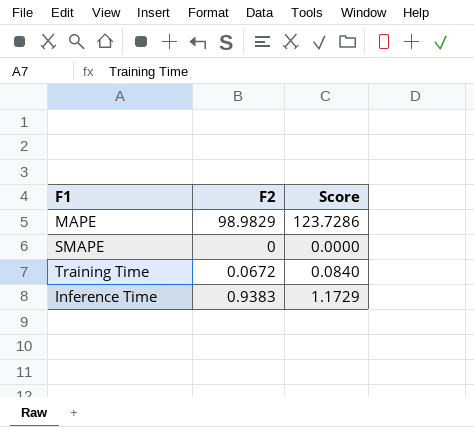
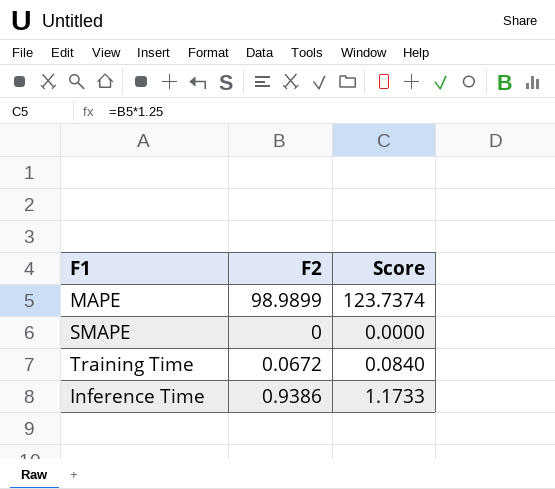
MAPE | F2: 98.9829 -> 98.9899
MAPE | Score: 123.7286 -> 123.7374
Inference Time | F2: 0.9383 -> 0.9386
Inference Time | Score: 1.1729 -> 1.1733

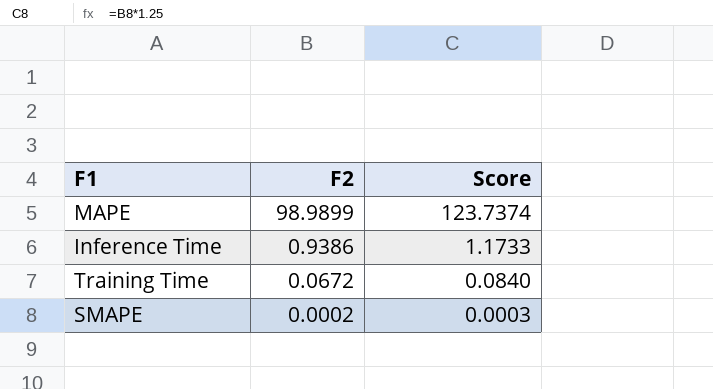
row order: none -> F2 descending
SMAPE | F2: 0 -> 0.0002
SMAPE | Score: 0.0000 -> 0.0003

